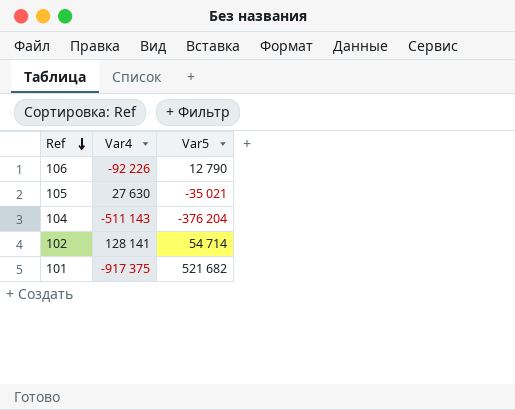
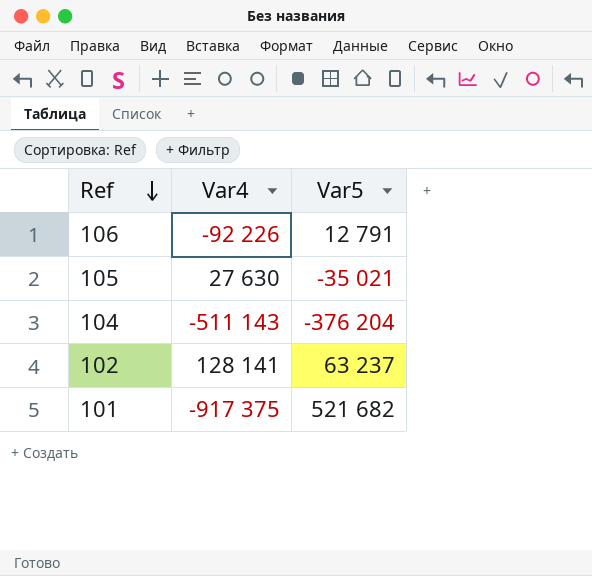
106 | Var5: 12 790 -> 12 791
102 | Var5: 54 714 -> 63 237

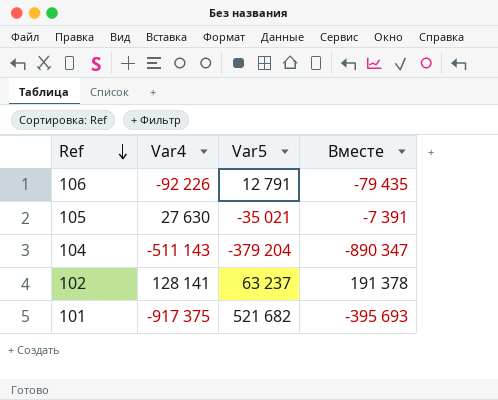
column Вместе | formula: none -> [Var4] + [Var5]
104 | Var5: -376 204 -> -379 204

